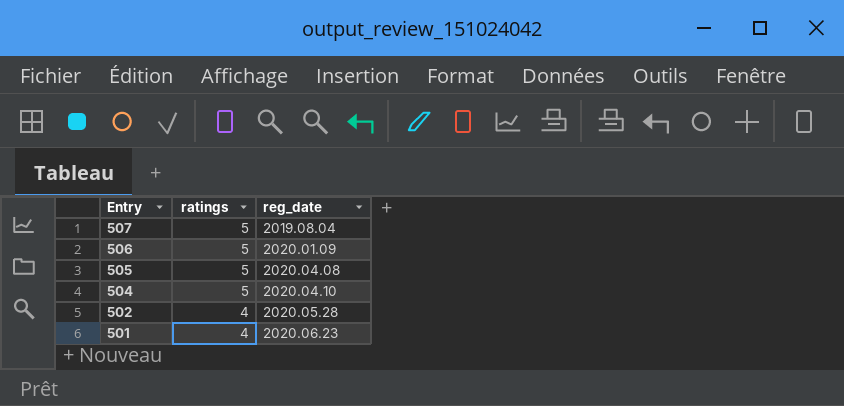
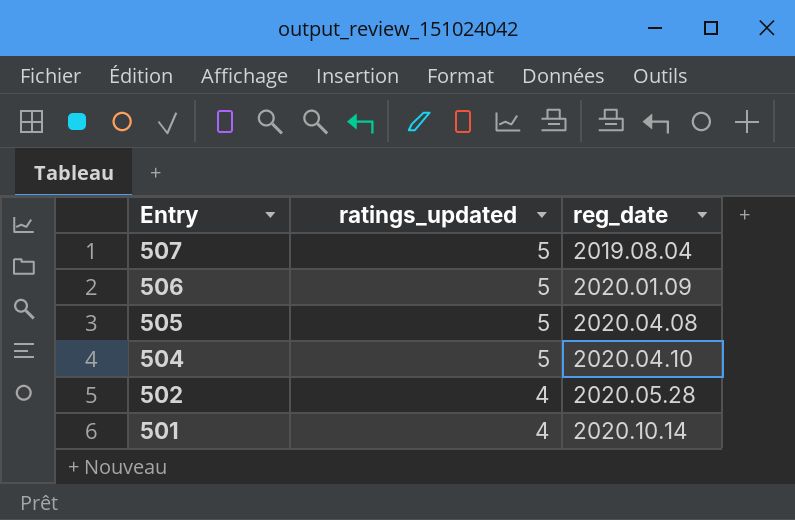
column name: ratings -> ratings_updated
501 | reg_date: 2020.06.23 -> 2020.10.14

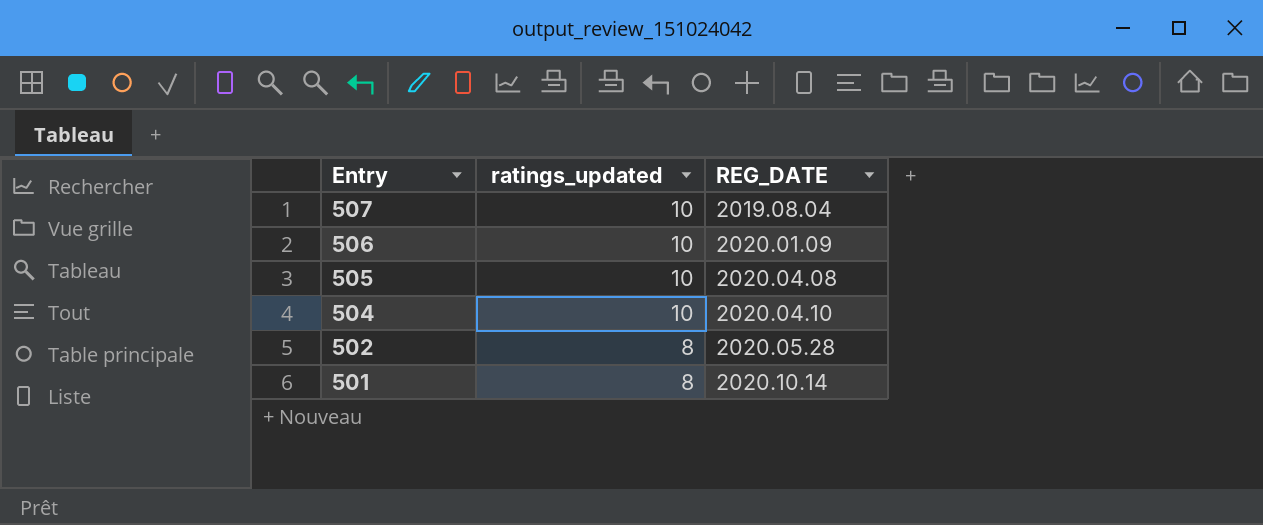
column name: reg_date -> REG_DATE
507 | ratings_updated: 5 -> 10
506 | ratings_updated: 5 -> 10
505 | ratings_updated: 5 -> 10
504 | ratings_updated: 5 -> 10
502 | ratings_updated: 4 -> 8
501 | ratings_updated: 4 -> 8

